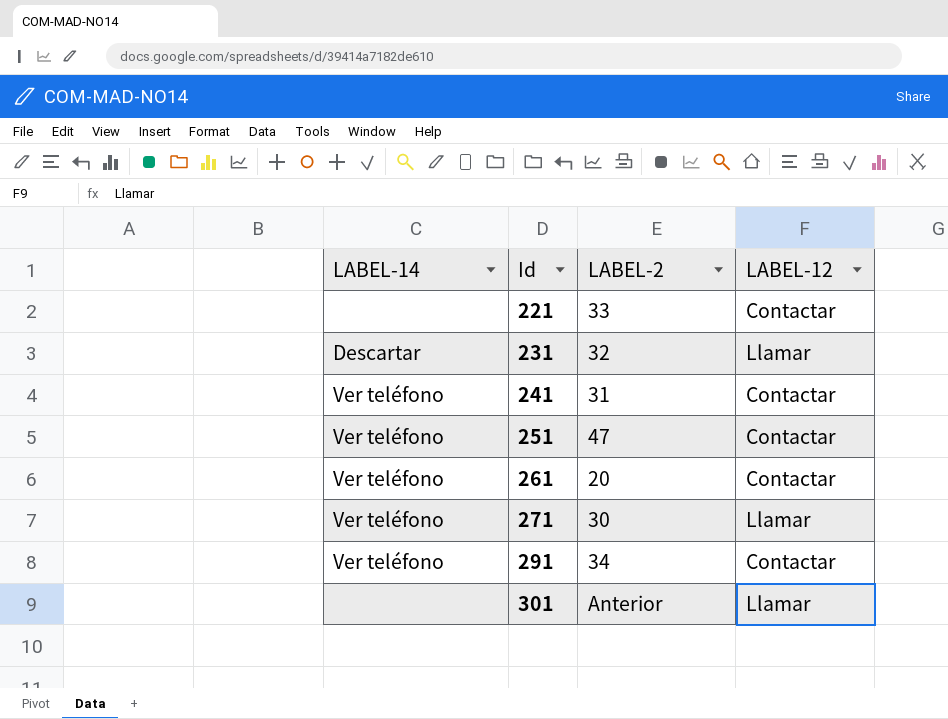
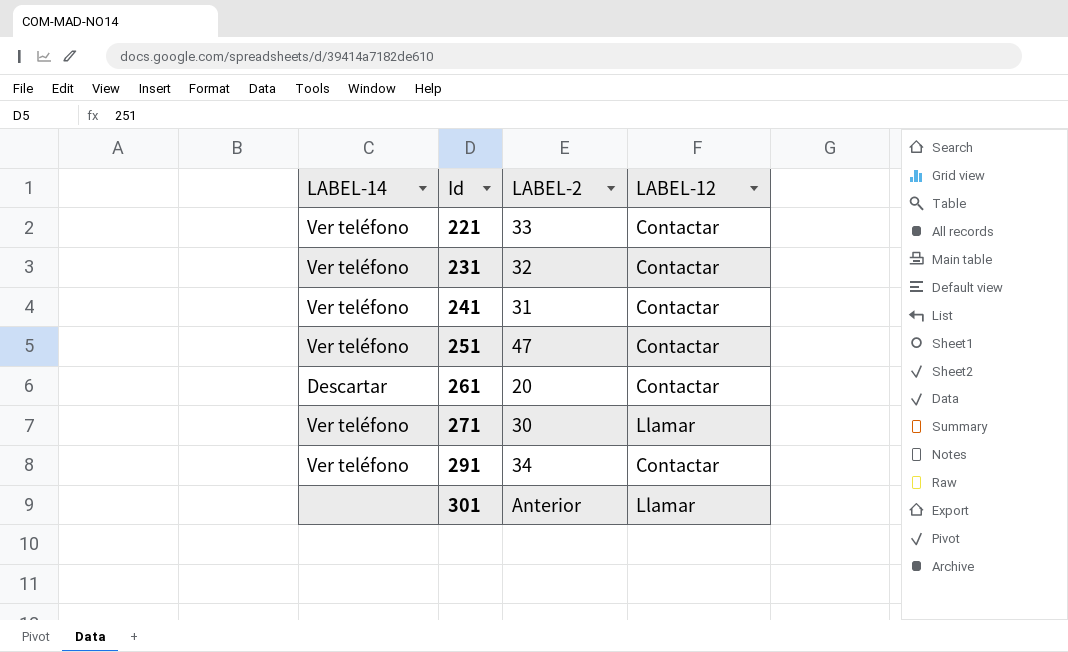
221 | LABEL-14: none -> Ver teléfono
231 | LABEL-14: Descartar -> Ver teléfono
231 | LABEL-12: Llamar -> Contactar
261 | LABEL-14: Ver teléfono -> Descartar

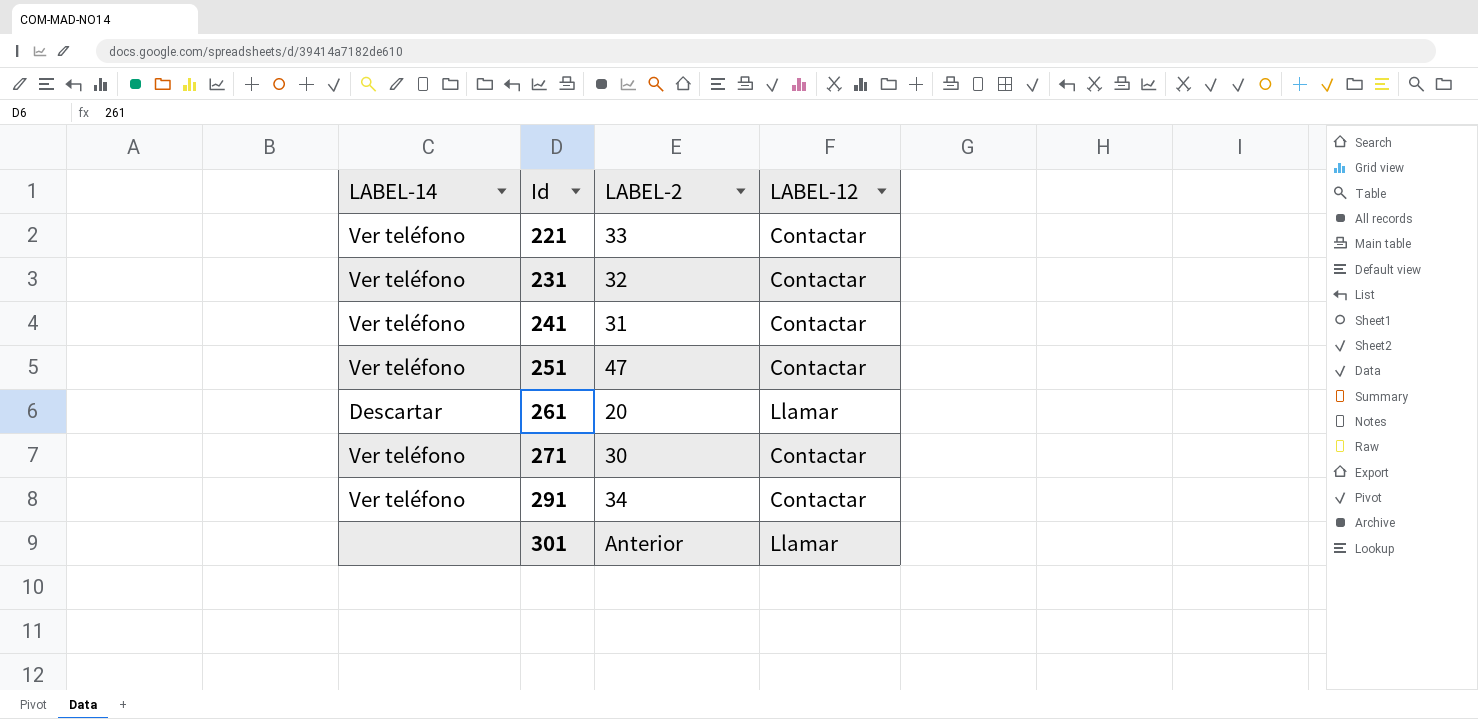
261 | LABEL-12: Contactar -> Llamar
271 | LABEL-12: Llamar -> Contactar

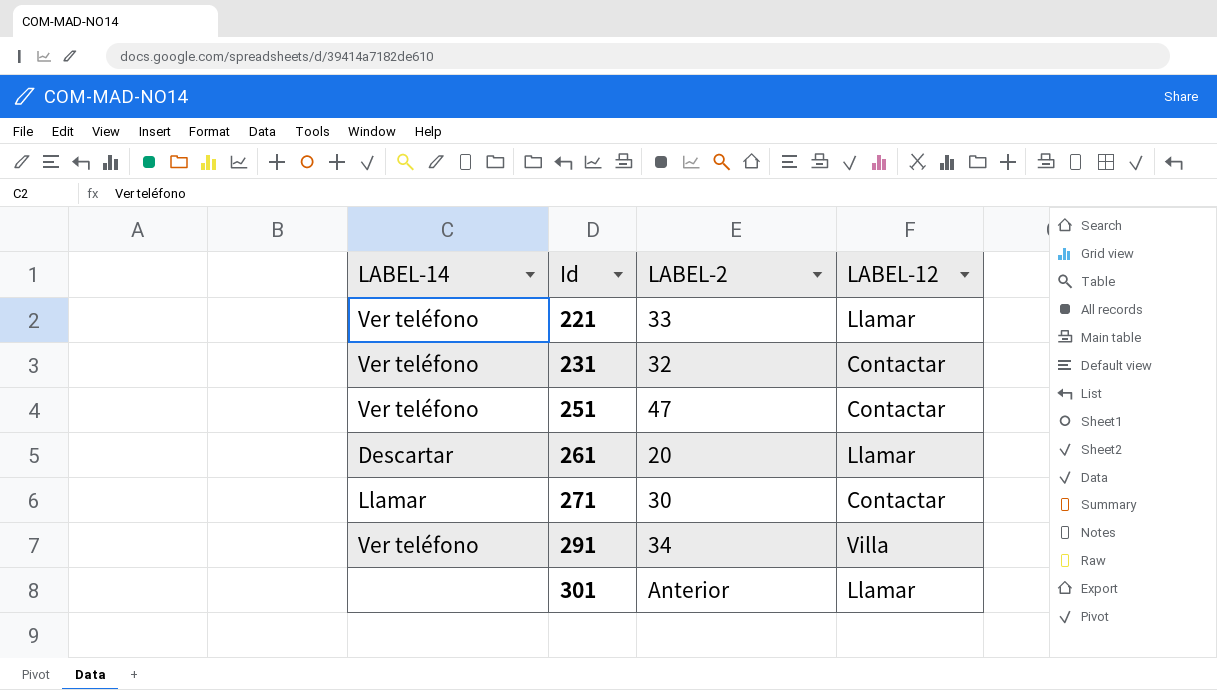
row 241: Ver teléfono | 31 | Contactar -> none
221 | LABEL-12: Contactar -> Llamar
271 | LABEL-14: Ver teléfono -> Llamar
291 | LABEL-12: Contactar -> Villa

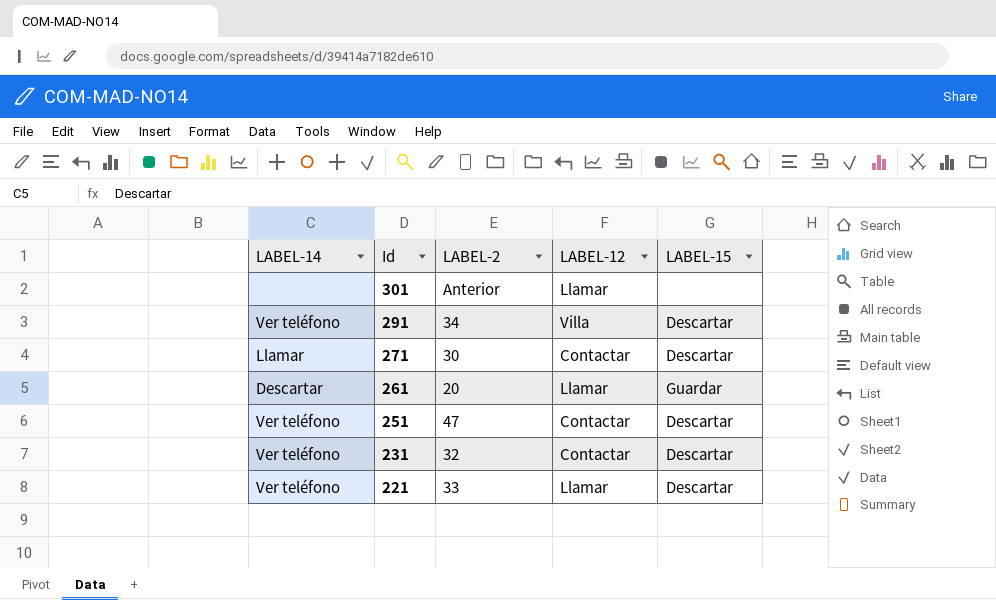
row order: Id ascending -> Id descending
column LABEL-15 | position: none -> 5

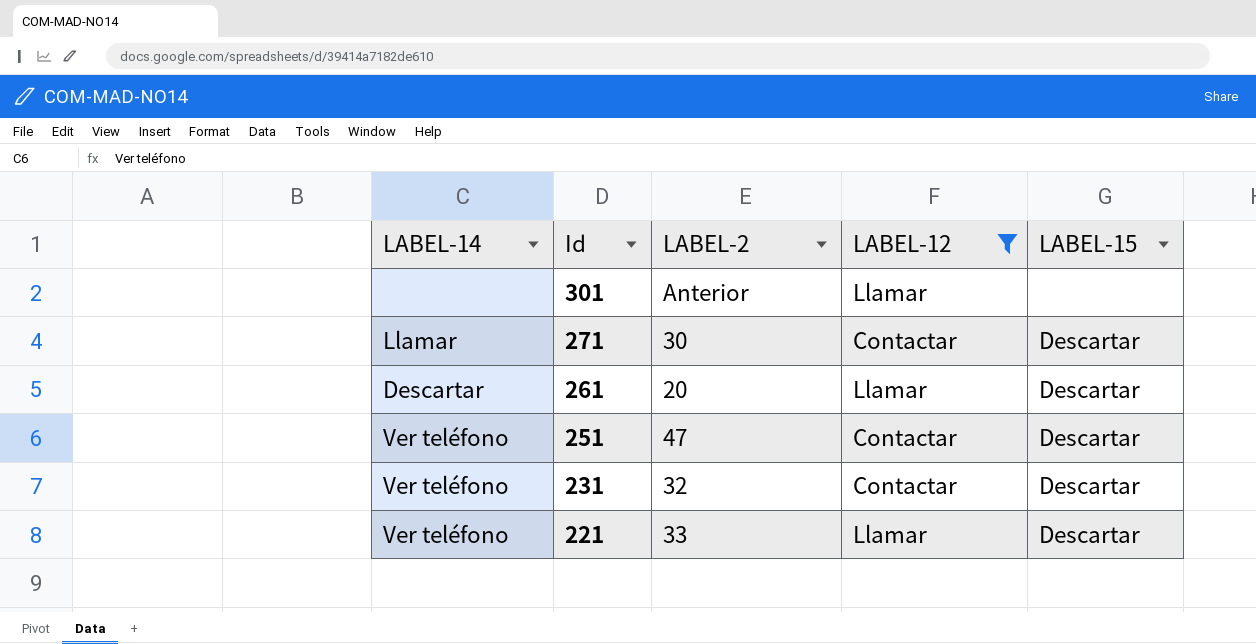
filter: none -> LABEL-12 != Villa
261 | LABEL-15: Guardar -> Descartar

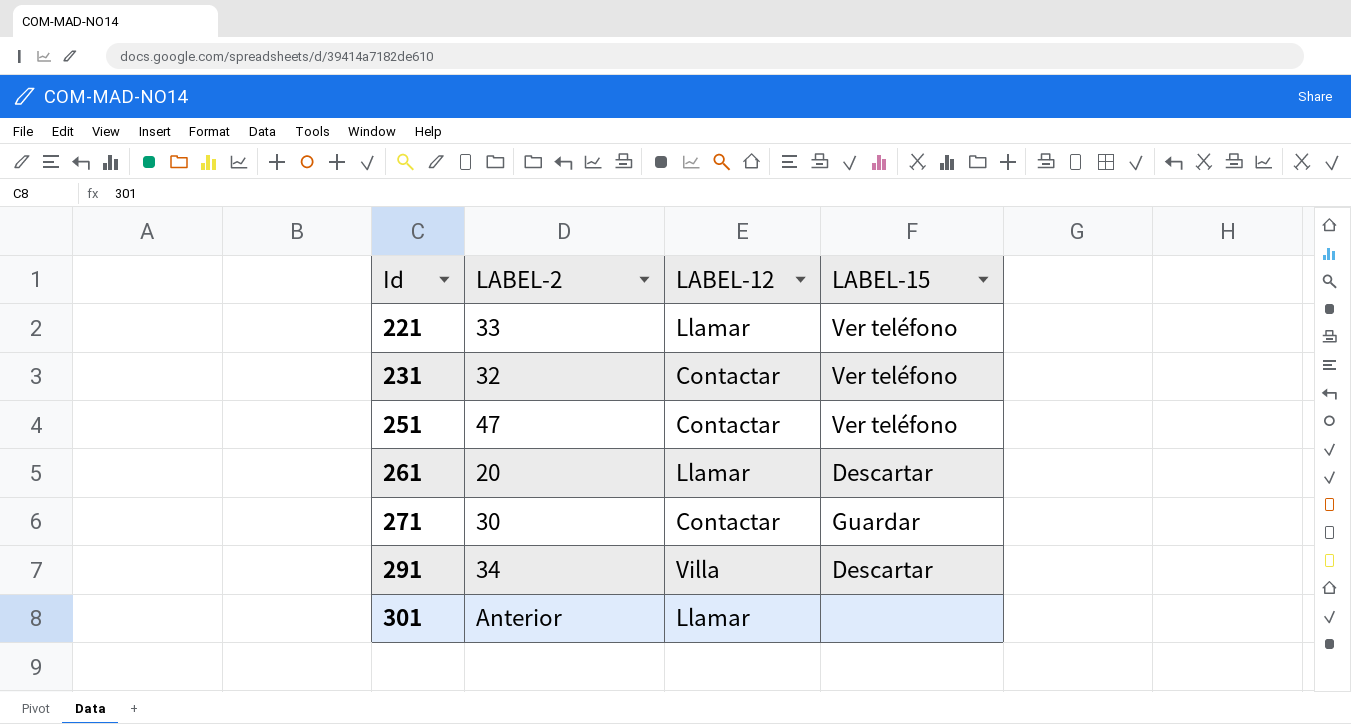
filter: LABEL-12 != Villa -> none
row order: Id descending -> Id ascending
column LABEL-14 | position: 1 -> none
221 | LABEL-15: Descartar -> Ver teléfono
231 | LABEL-15: Descartar -> Ver teléfono
251 | LABEL-15: Descartar -> Ver teléfono
271 | LABEL-15: Descartar -> Guardar

